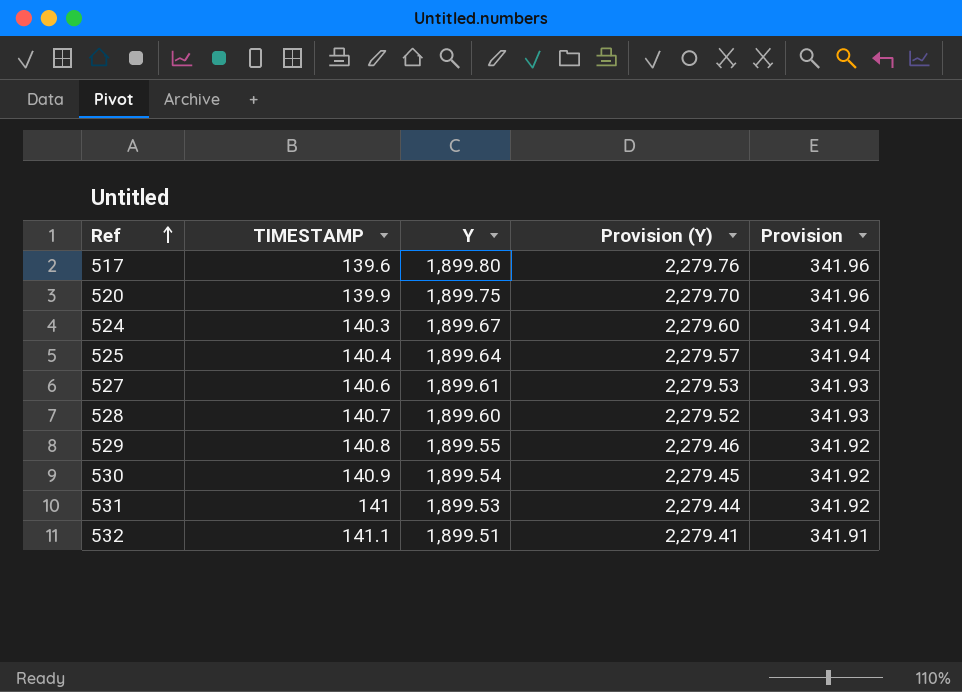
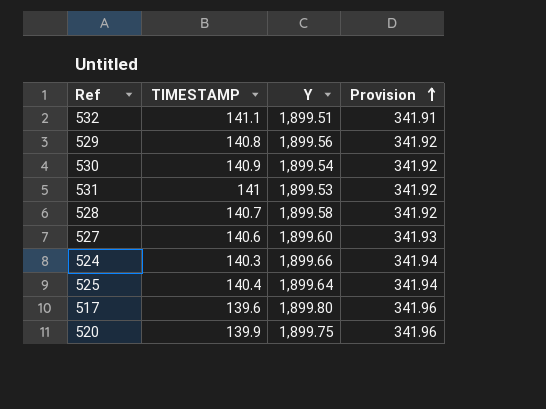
row order: Ref ascending -> Provision ascending
column Provision (Y) | formula: [Y] * 1.2 -> none
529 | Y: 1,899.55 -> 1,899.56
528 | Y: 1,899.60 -> 1,899.58
528 | Provision: 341.93 -> 341.92
527 | Y: 1,899.61 -> 1,899.60
524 | Y: 1,899.67 -> 1,899.66

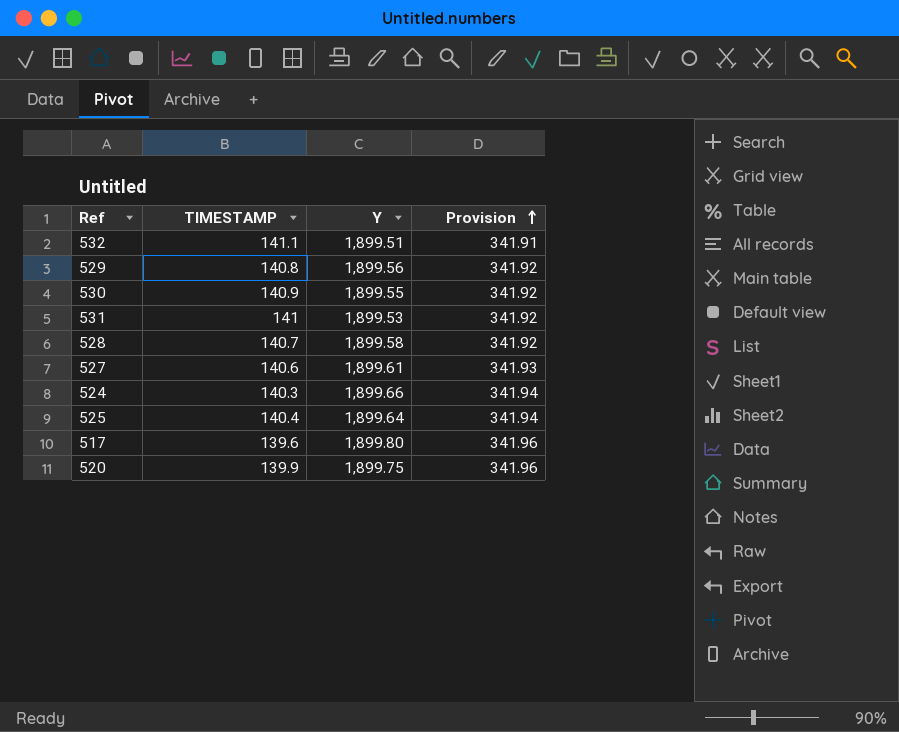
530 | Y: 1,899.54 -> 1,899.55
527 | Y: 1,899.60 -> 1,899.61

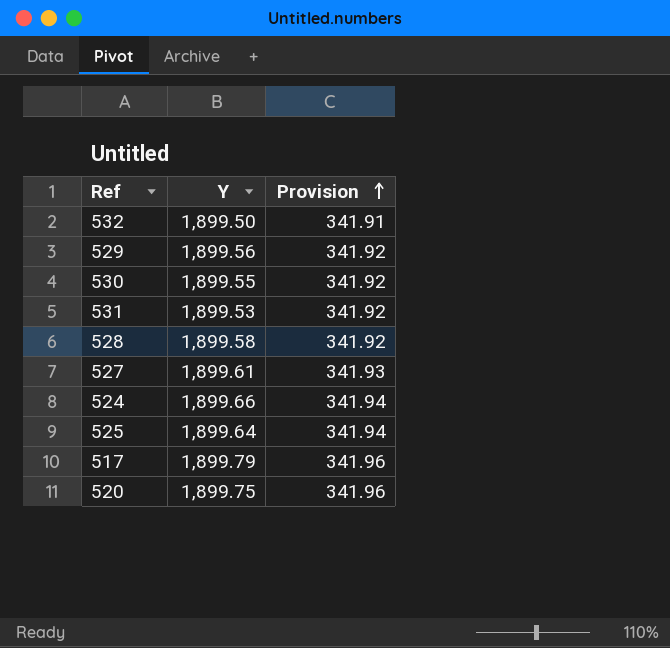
column TIMESTAMP | position: 2 -> none
532 | Y: 1,899.51 -> 1,899.50
517 | Y: 1,899.80 -> 1,899.79

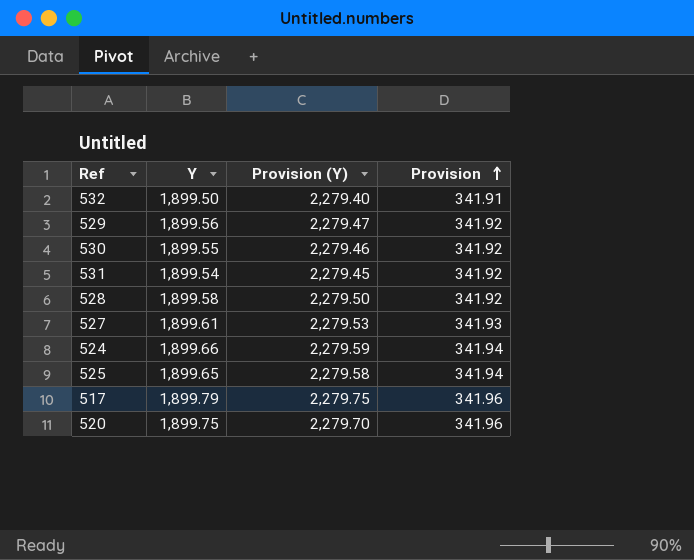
column Provision (Y) | formula: none -> [Y] * 1.2
531 | Y: 1,899.53 -> 1,899.54
525 | Y: 1,899.64 -> 1,899.65

